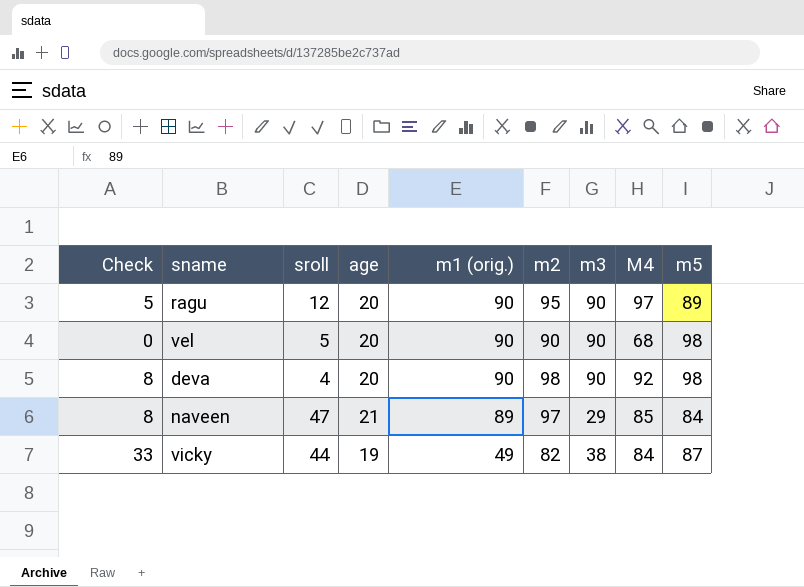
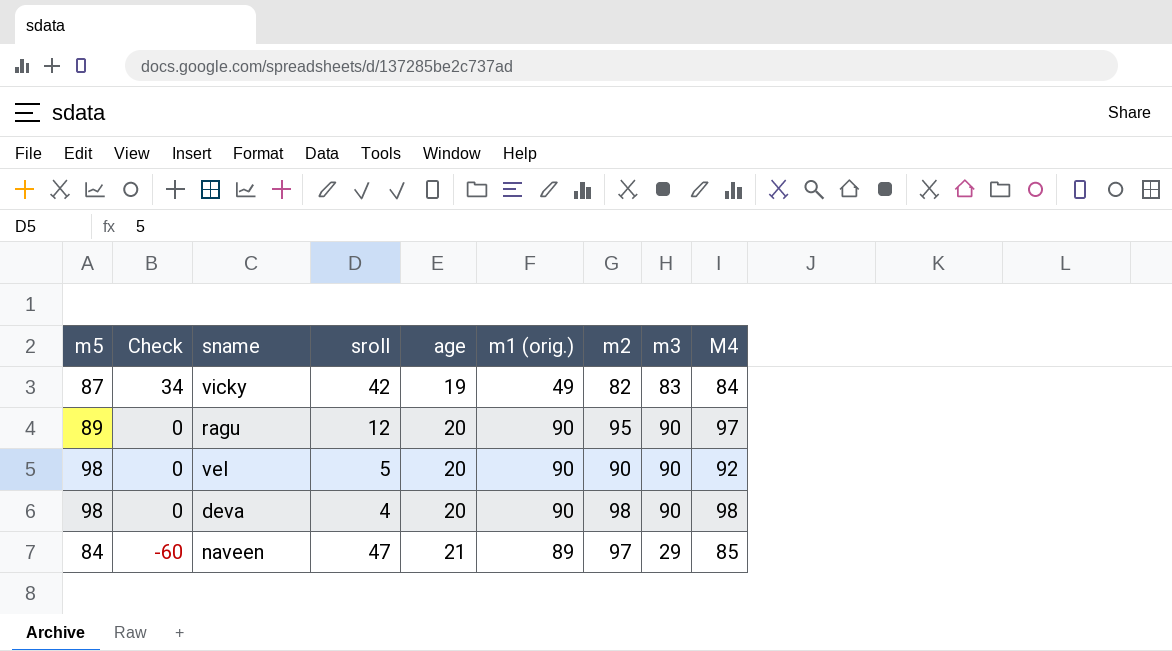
row order: m1 (orig.) descending -> Check descending
column m5 | position: 9 -> 1
column Check | formula: [m2] - [m1 (orig.)] -> [m3] - [m1 (orig.)]
vicky | sroll: 44 -> 42
vicky | m3: 38 -> 83
vel | M4: 68 -> 92
deva | M4: 92 -> 98

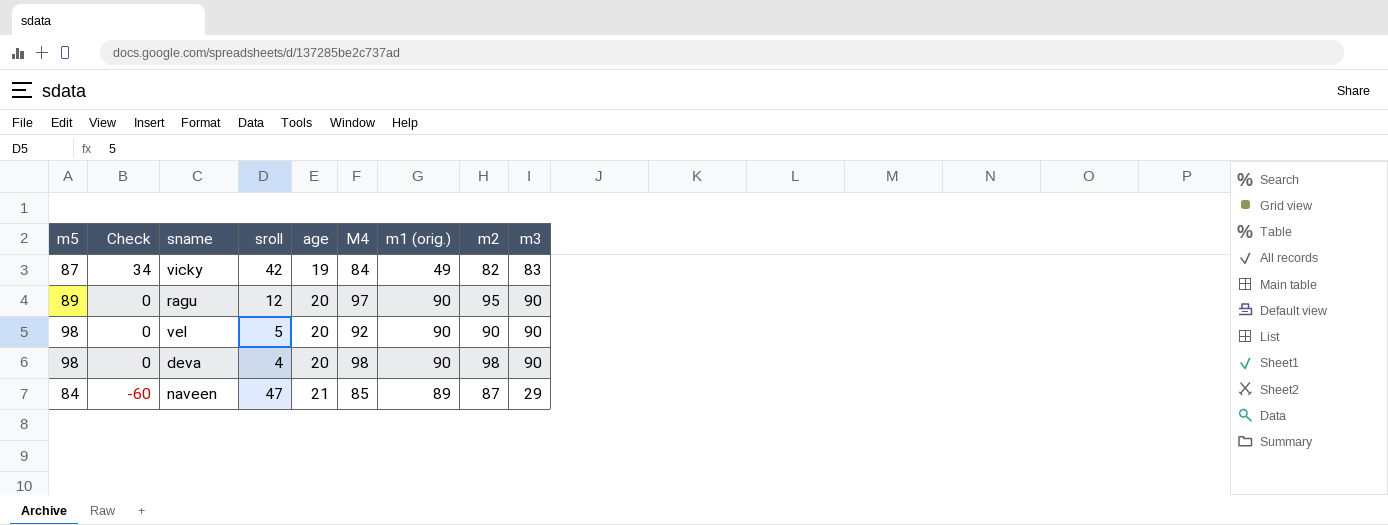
column M4 | position: 9 -> 6
naveen | m2: 97 -> 87

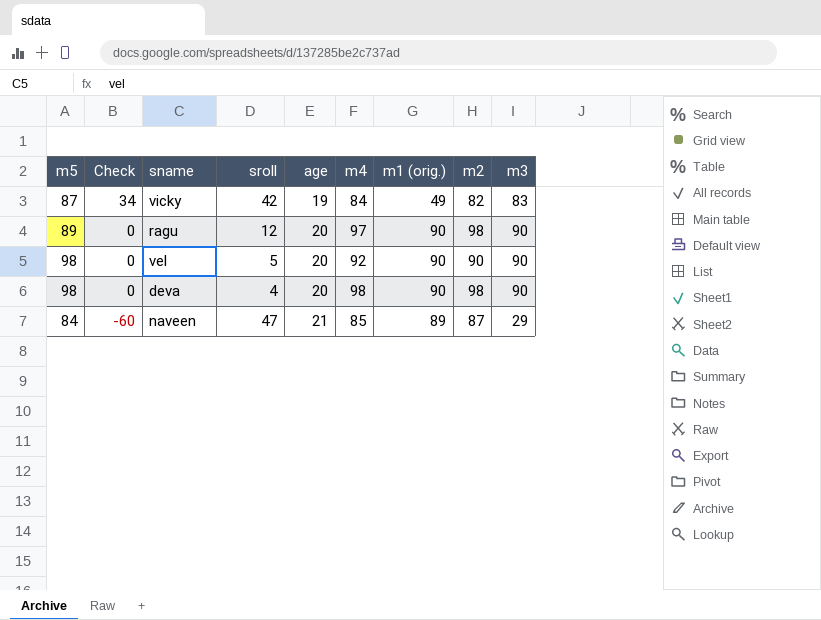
column name: M4 -> m4
ragu | m2: 95 -> 98

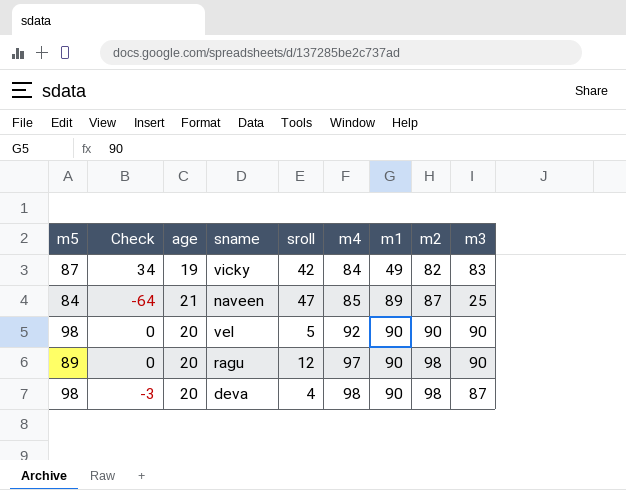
row order: Check descending -> m4 ascending
column age | position: 5 -> 3
column name: m1 (orig.) -> m1
naveen | Check: -60 -> -64
naveen | m3: 29 -> 25
deva | Check: 0 -> -3
deva | m3: 90 -> 87

